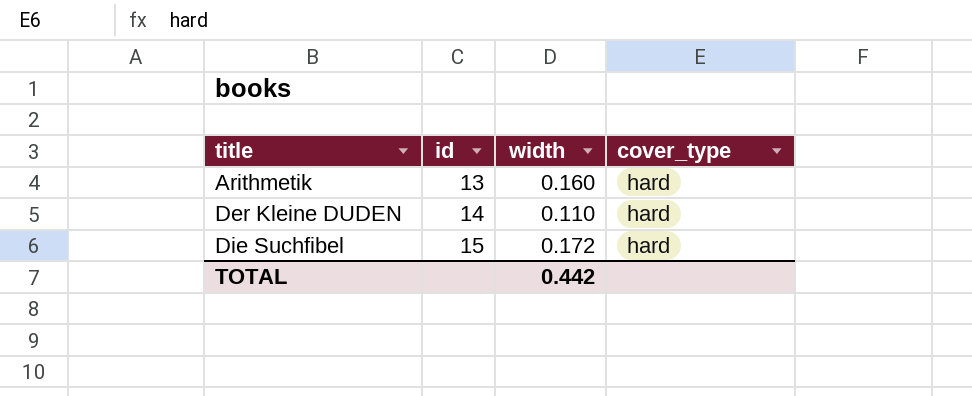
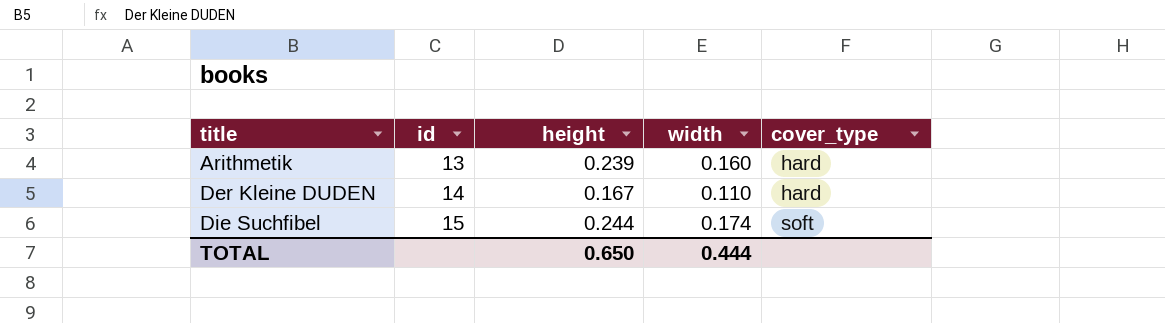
column height | position: none -> 3
Die Suchfibel | width: 0.172 -> 0.174
Die Suchfibel | cover_type: hard -> soft
TOTAL | width: 0.442 -> 0.444

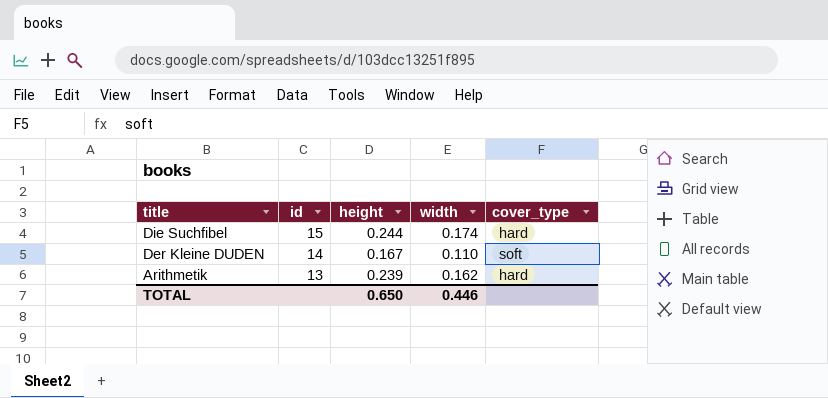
row order: title ascending -> title descending
Die Suchfibel | cover_type: soft -> hard
Der Kleine DUDEN | cover_type: hard -> soft
Arithmetik | width: 0.160 -> 0.162
TOTAL | width: 0.444 -> 0.446

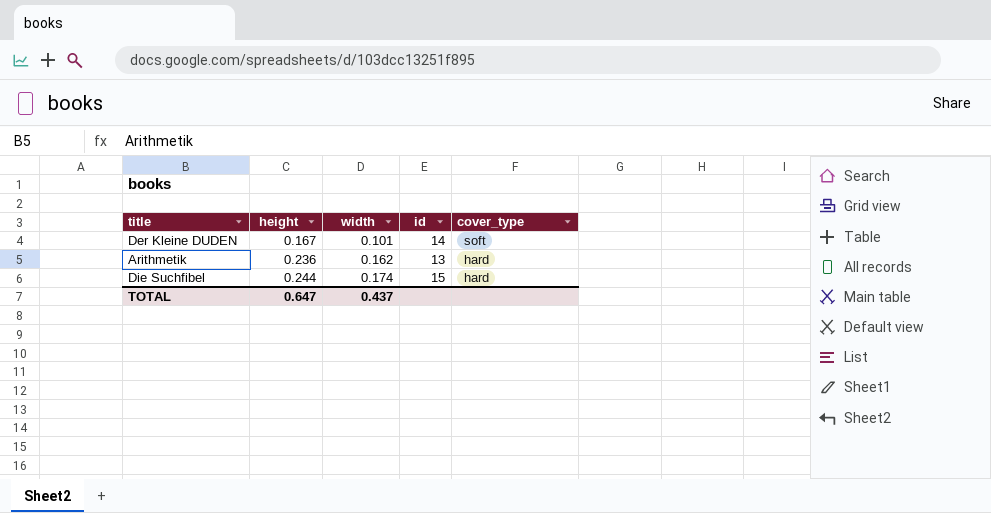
row order: title descending -> height ascending
column id | position: 2 -> 4
Der Kleine DUDEN | width: 0.110 -> 0.101
Arithmetik | height: 0.239 -> 0.236
TOTAL | height: 0.650 -> 0.647
TOTAL | width: 0.446 -> 0.437

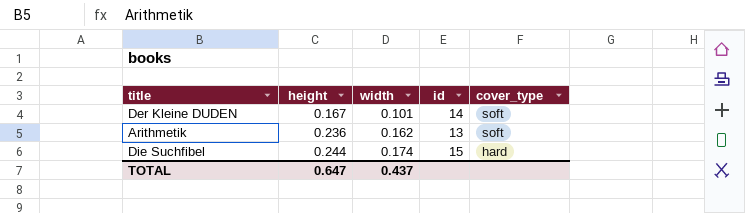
Arithmetik | cover_type: hard -> soft

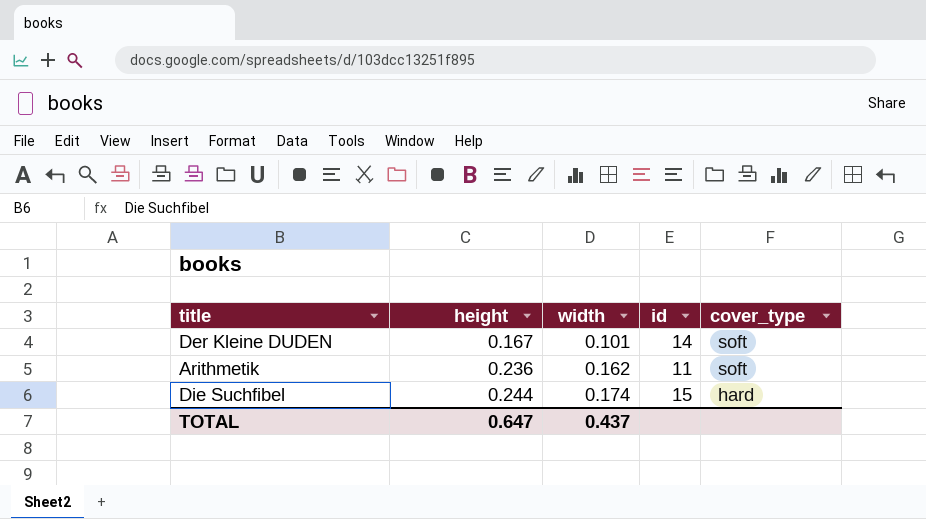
Arithmetik | id: 13 -> 11

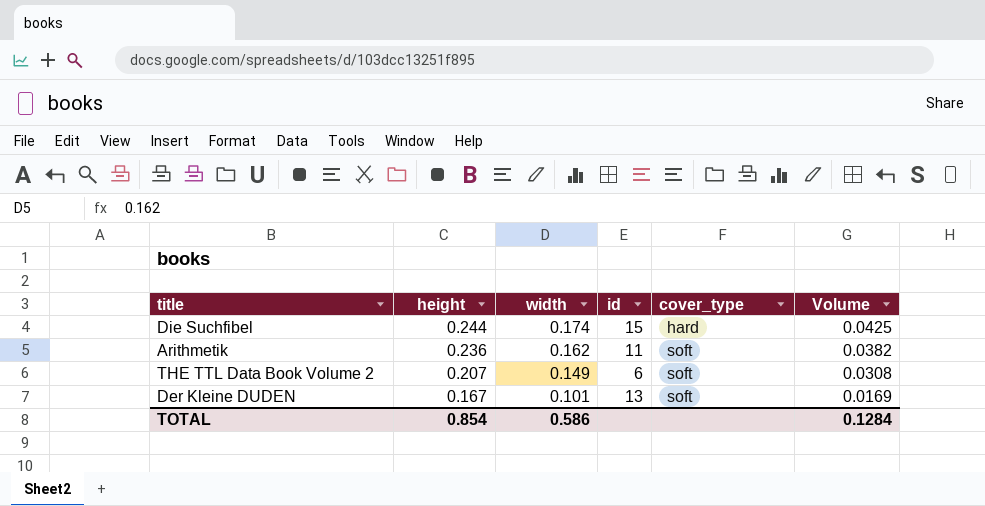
row order: height ascending -> height descending
column Volume | formula: none -> [height] * [width]
row THE TTL Data Book Volume 2: none -> 0.207 | 0.149 | 6 | soft | 0.0308
Der Kleine DUDEN | id: 14 -> 13
TOTAL | height: 0.647 -> 0.854
TOTAL | width: 0.437 -> 0.586

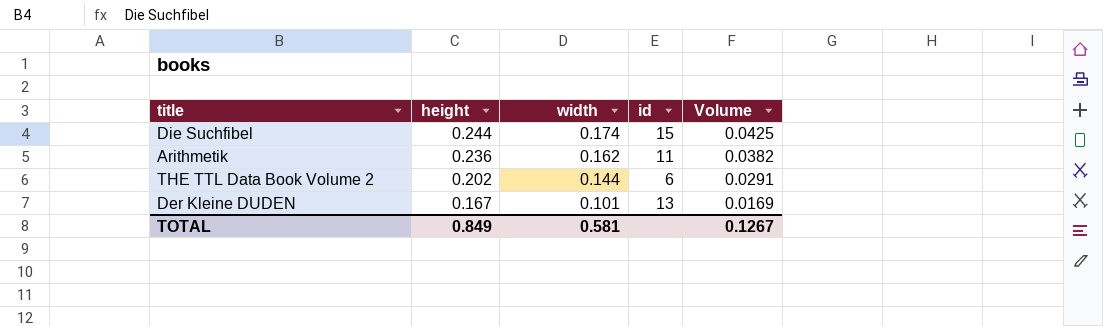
column cover_type | position: 5 -> none
THE TTL Data Book Volume 2 | height: 0.207 -> 0.202
THE TTL Data Book Volume 2 | width: 0.149 -> 0.144
THE TTL Data Book Volume 2 | Volume: 0.0308 -> 0.0291
TOTAL | height: 0.854 -> 0.849
TOTAL | width: 0.586 -> 0.581
TOTAL | Volume: 0.1284 -> 0.1267

